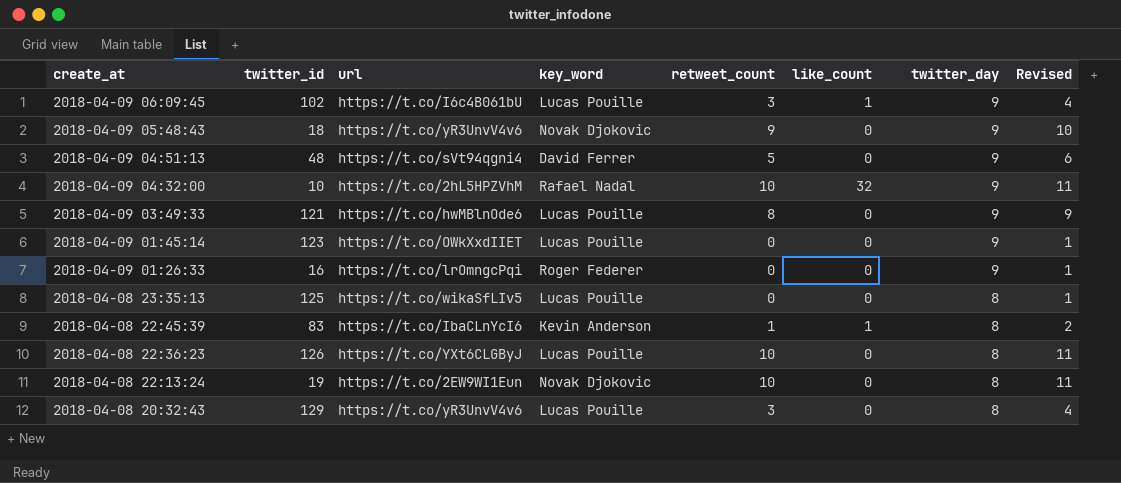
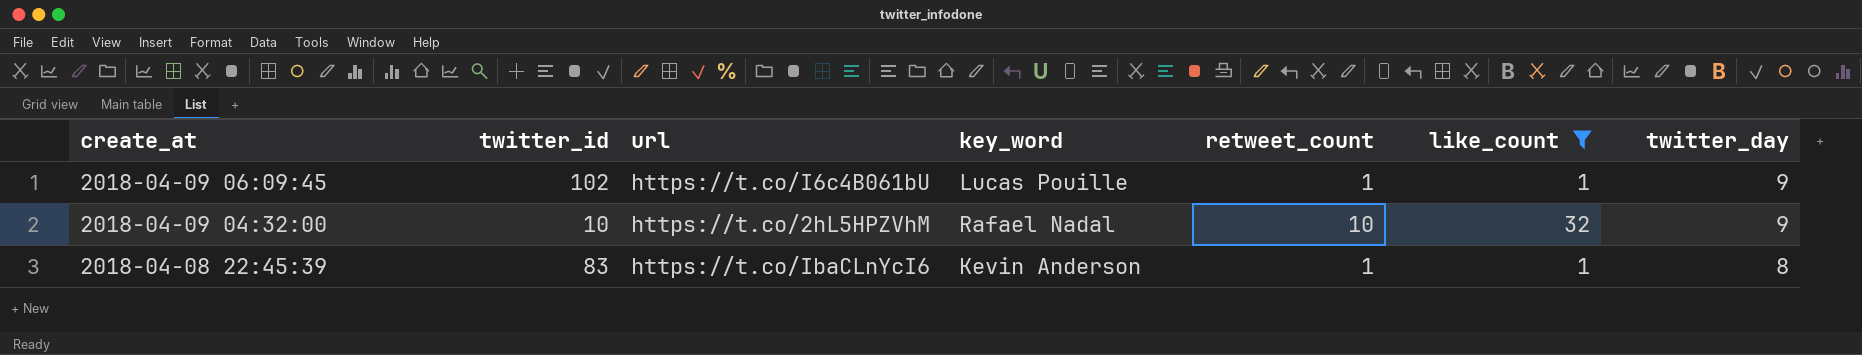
filter: none -> like_count != 0
column Revised | formula: [retweet_count] + 1 -> none
2018-04-09 06:09:45 | retweet_count: 3 -> 1

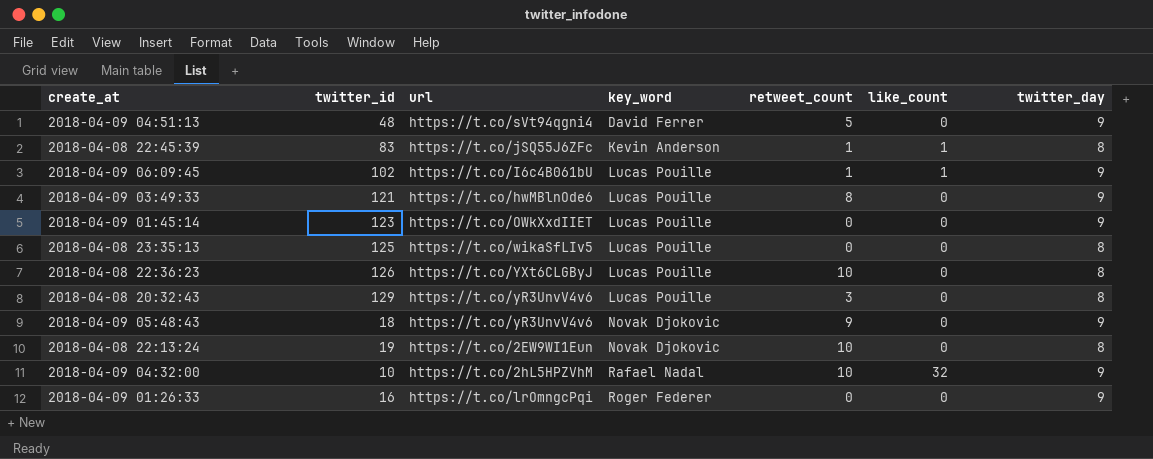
filter: like_count != 0 -> none
row order: create_at descending -> key_word ascending
2018-04-08 22:45:39 | url: https://t.co/IbaCLnYcI6 -> https://t.co/jSQ55J6ZFc

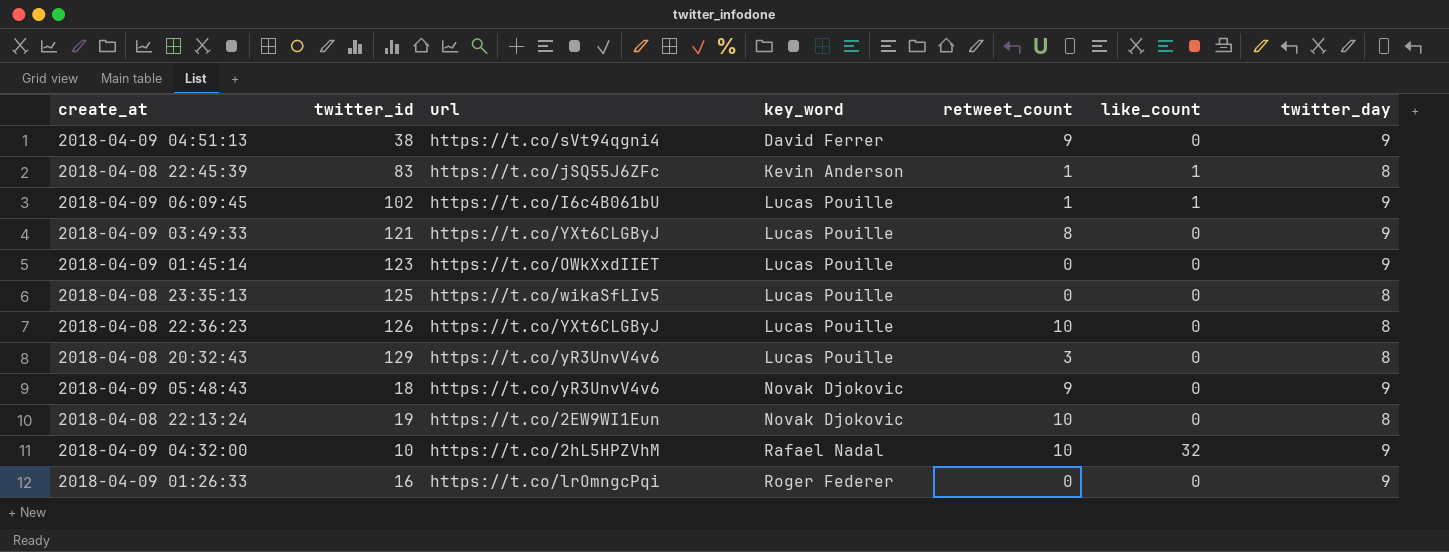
2018-04-09 04:51:13 | twitter_id: 48 -> 38
2018-04-09 04:51:13 | retweet_count: 5 -> 9
2018-04-09 03:49:33 | url: https://t.co/hwMBlnOde6 -> https://t.co/YXt6CLGByJ

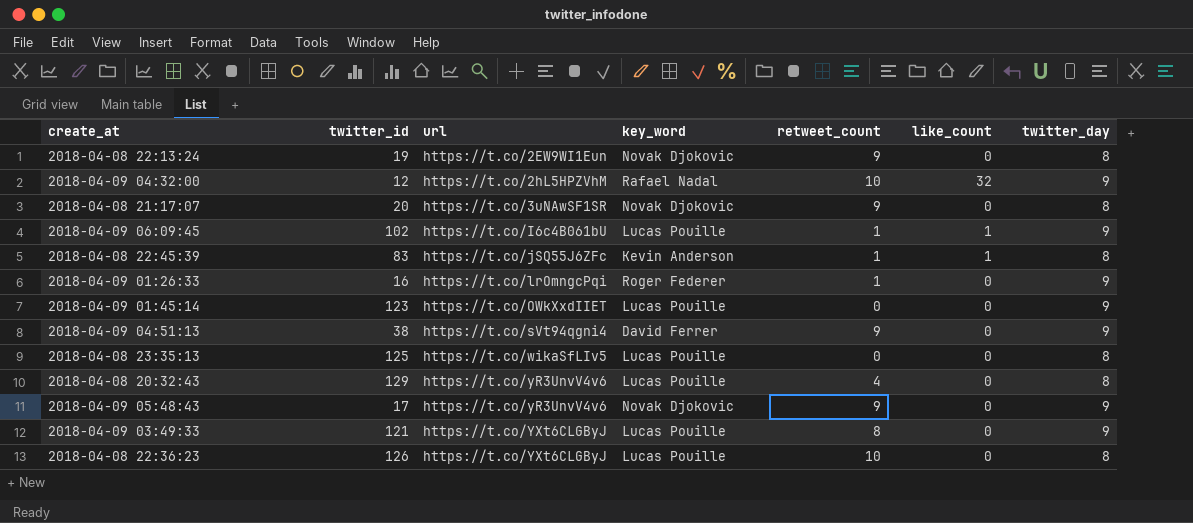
row order: key_word ascending -> url ascending
2018-04-08 22:13:24 | retweet_count: 10 -> 9
2018-04-09 04:32:00 | twitter_id: 10 -> 12
row 2018-04-08 21:17:07: none -> 20 | https://t.co/3uNAwSF1SR | Novak Djokovic | 9 | 0 | 8
2018-04-09 01:26:33 | retweet_count: 0 -> 1
2018-04-08 20:32:43 | retweet_count: 3 -> 4
2018-04-09 05:48:43 | twitter_id: 18 -> 17

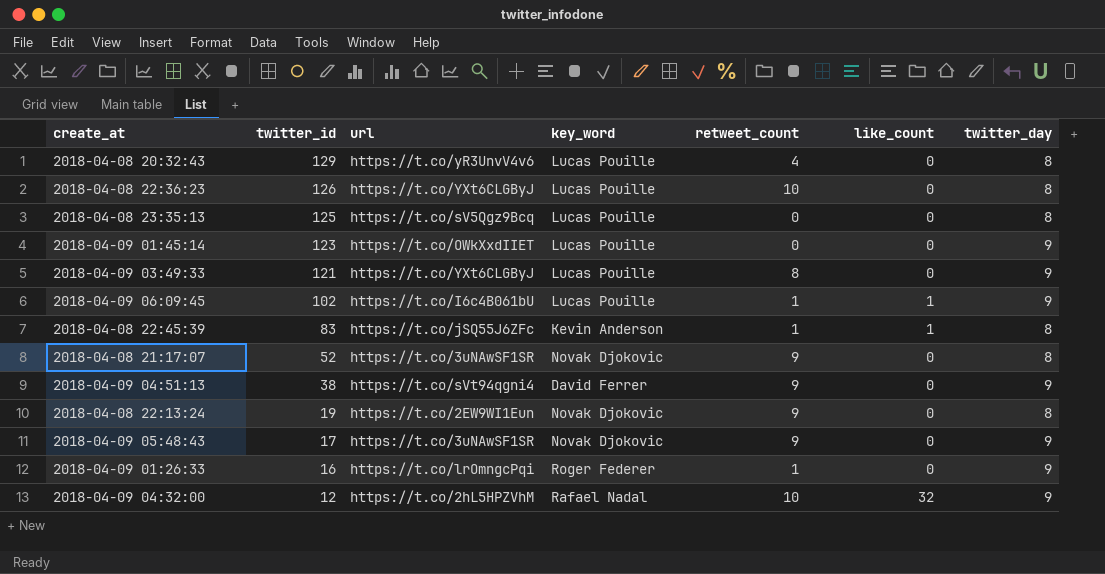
row order: url ascending -> twitter_id descending
2018-04-08 23:35:13 | url: https://t.co/wikaSfLIv5 -> https://t.co/sV5Qgz9Bcq
2018-04-08 21:17:07 | twitter_id: 20 -> 52
2018-04-09 05:48:43 | url: https://t.co/yR3UnvV4v6 -> https://t.co/3uNAwSF1SR

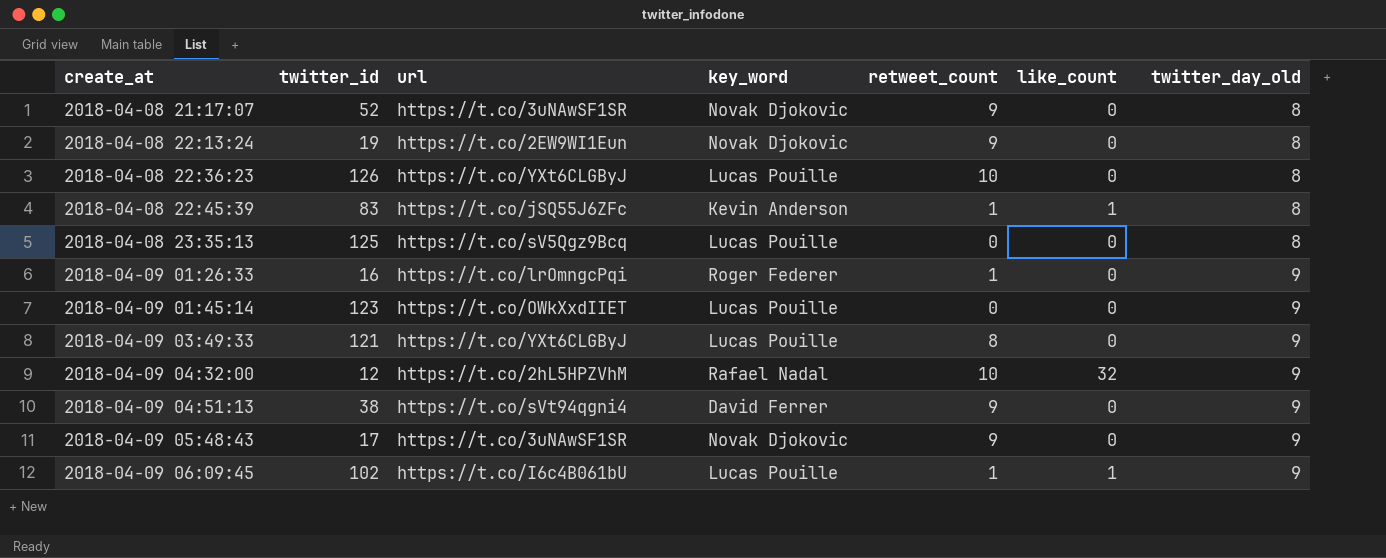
row order: twitter_id descending -> create_at ascending
column name: twitter_day -> twitter_day_old
row 2018-04-08 20:32:43: 129 | https://t.co/yR3UnvV4v6 | Lucas Pouille | 4 | 0 | 8 -> none

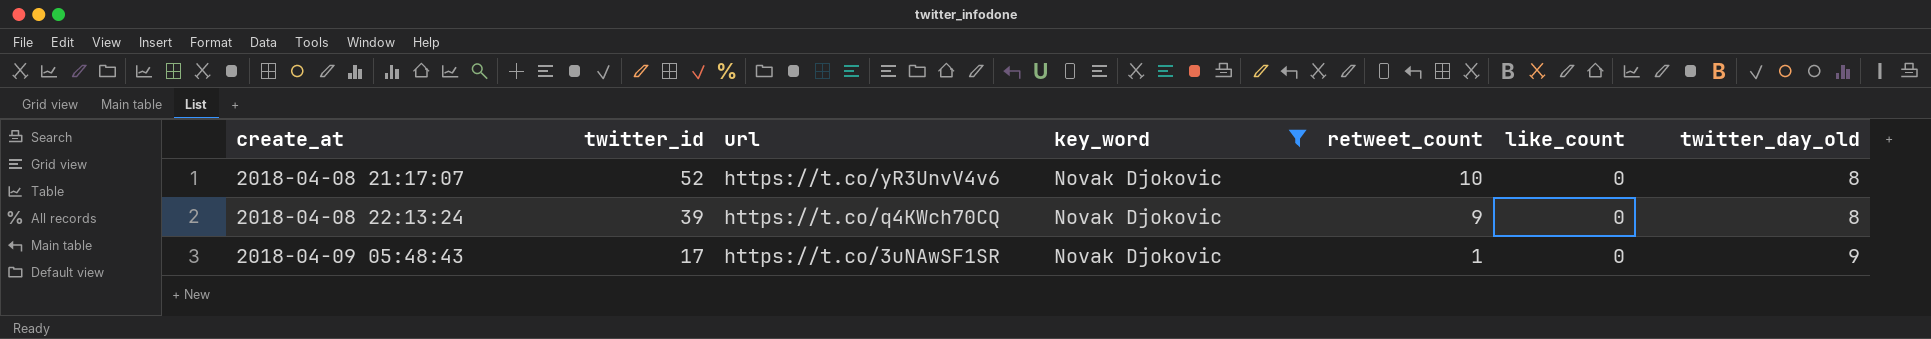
filter: none -> key_word = Novak Djokovic
2018-04-08 21:17:07 | url: https://t.co/3uNAwSF1SR -> https://t.co/yR3UnvV4v6
2018-04-08 21:17:07 | retweet_count: 9 -> 10
2018-04-08 22:13:24 | twitter_id: 19 -> 39
2018-04-08 22:13:24 | url: https://t.co/2EW9WI1Eun -> https://t.co/q4KWch70CQ
2018-04-09 05:48:43 | retweet_count: 9 -> 1

